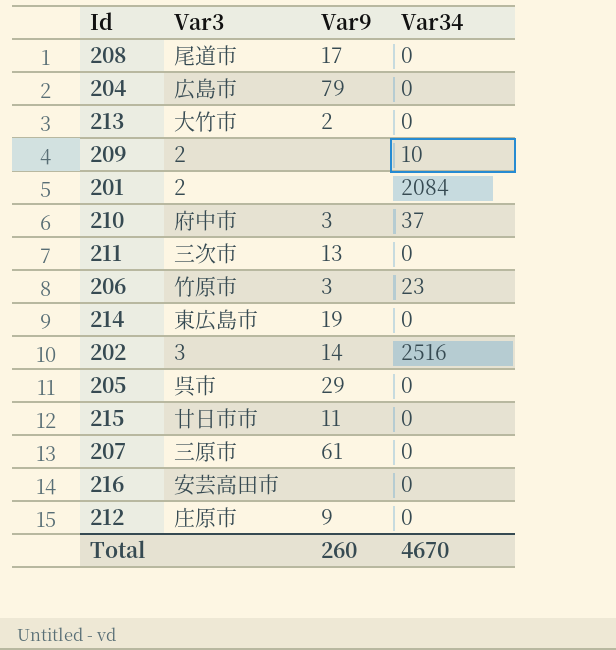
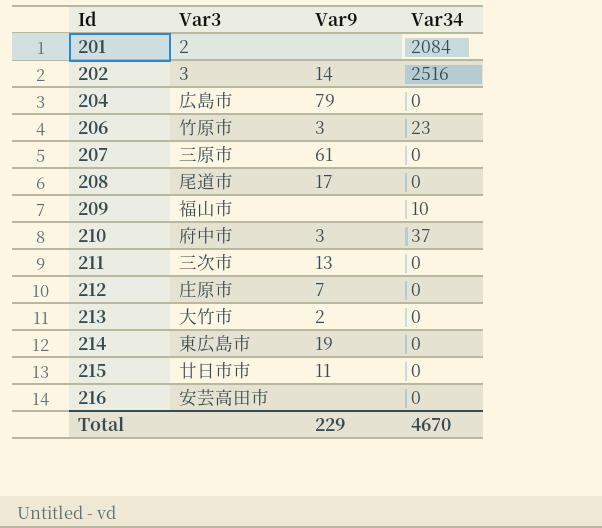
row order: none -> Id ascending
row 205: 呉市 | 29 | 0 -> none
209 | Var3: 2 -> 福山市
212 | Var9: 9 -> 7
Total | Var9: 260 -> 229

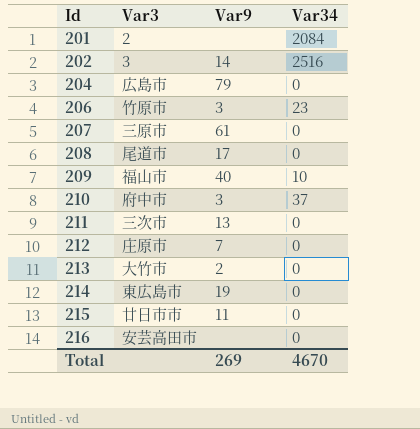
209 | Var9: none -> 40
Total | Var9: 229 -> 269

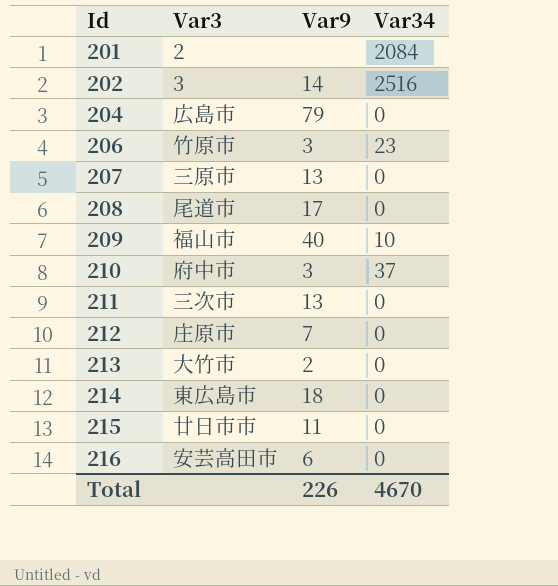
207 | Var9: 61 -> 13
214 | Var9: 19 -> 18
216 | Var9: none -> 6
Total | Var9: 269 -> 226

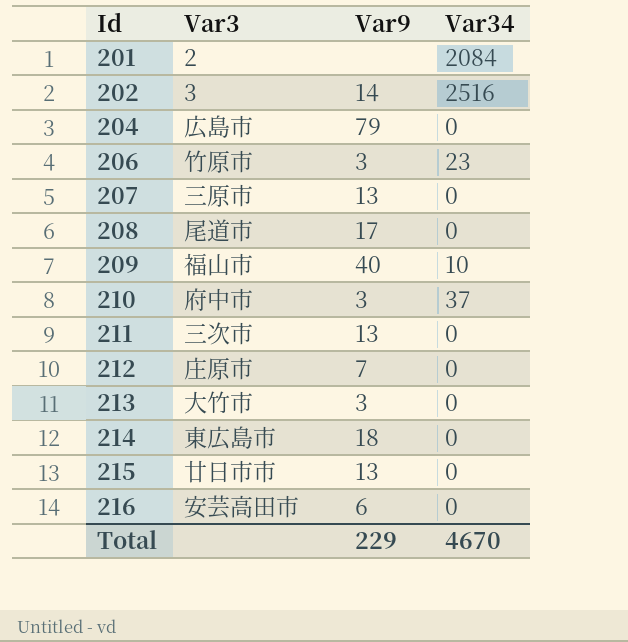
213 | Var9: 2 -> 3
215 | Var9: 11 -> 13
Total | Var9: 226 -> 229

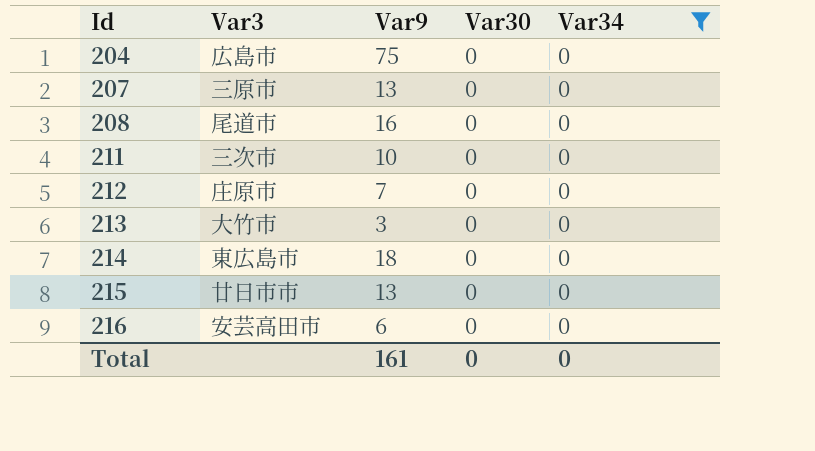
filter: none -> Var34 = 0
column Var30 | position: none -> 4
204 | Var9: 79 -> 75
208 | Var9: 17 -> 16
211 | Var9: 13 -> 10
Total | Var9: 229 -> 161
Total | Var34: 4670 -> 0

